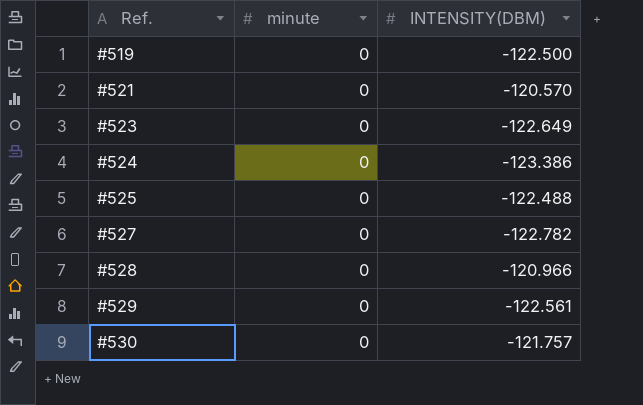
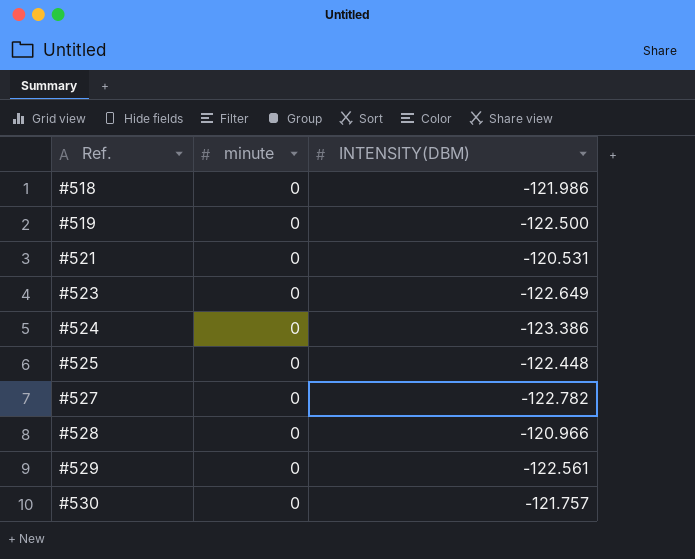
row #518: none -> 0 | -121.986
#521 | INTENSITY(DBM): -120.570 -> -120.531
#525 | INTENSITY(DBM): -122.488 -> -122.448

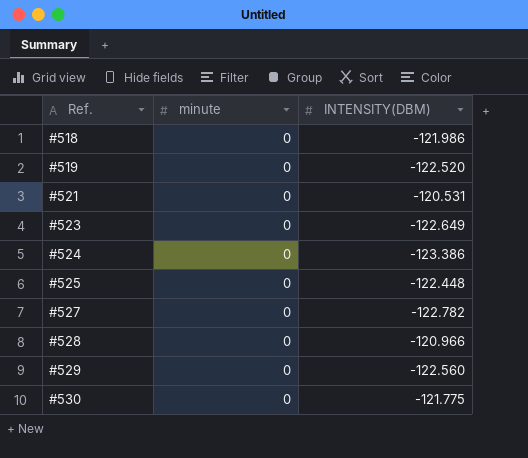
#519 | INTENSITY(DBM): -122.500 -> -122.520
#529 | INTENSITY(DBM): -122.561 -> -122.560
#530 | INTENSITY(DBM): -121.757 -> -121.775

